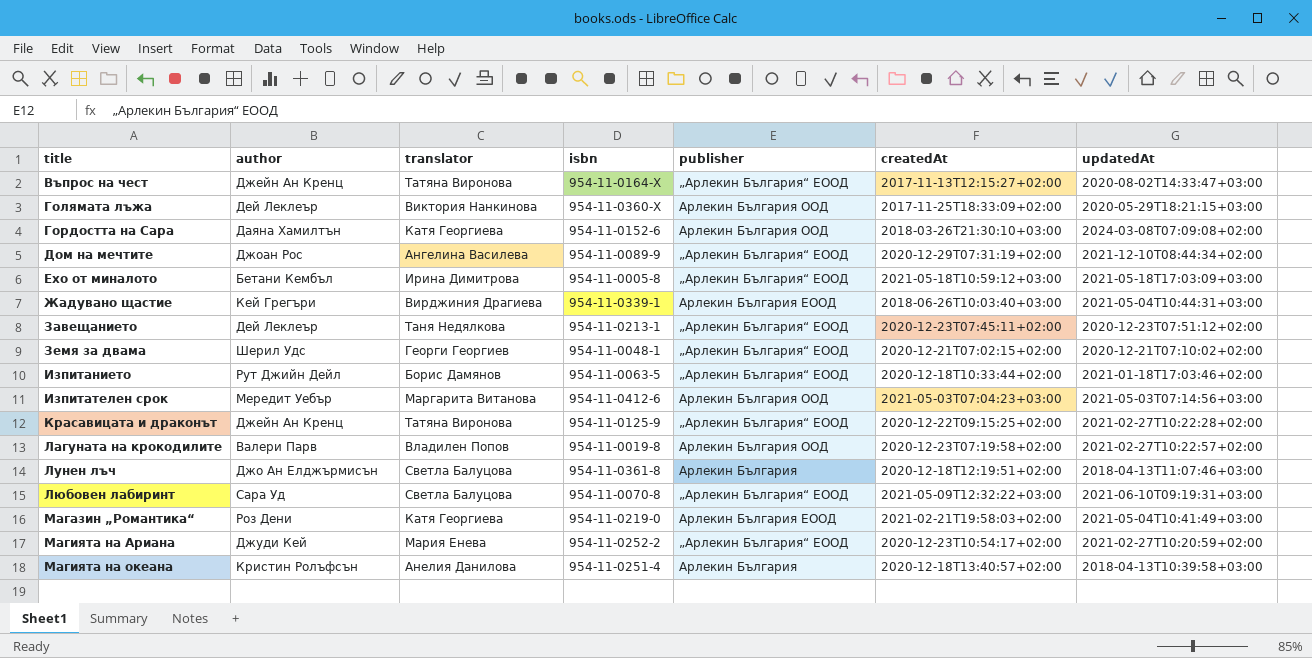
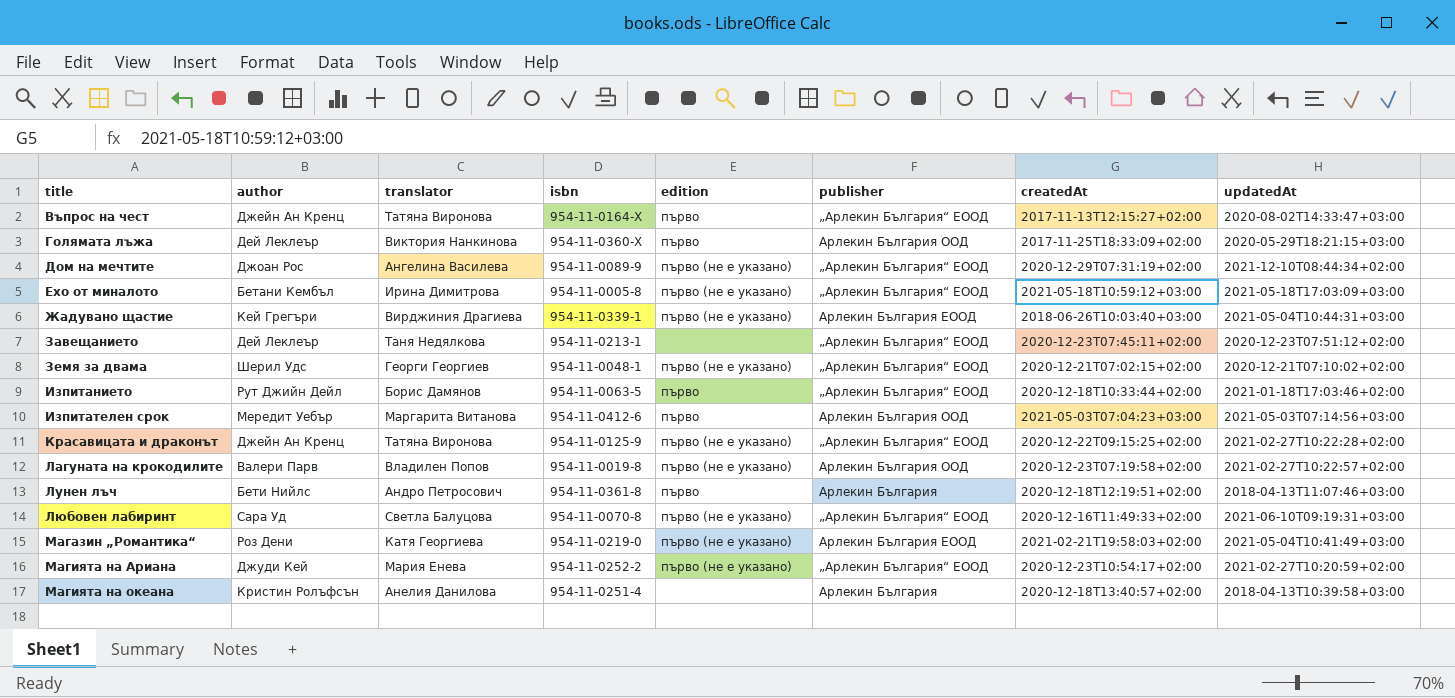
column edition | position: none -> 5
row Гордостта на Сара: Даяна Хамилтън | Катя Георгиева | 954-11-0152-6 | Арлекин България ООД | 2018-03-26T21:30:10+03:00 | 2024-03-08T07:09:08+02:00 -> none
Лунен лъч | author: Джо Ан Елджърмисън -> Бети Нийлс
Лунен лъч | translator: Светла Балуцова -> Андро Петросович
Любовен лабиринт | createdAt: 2021-05-09T12:32:22+03:00 -> 2020-12-16T11:49:33+02:00

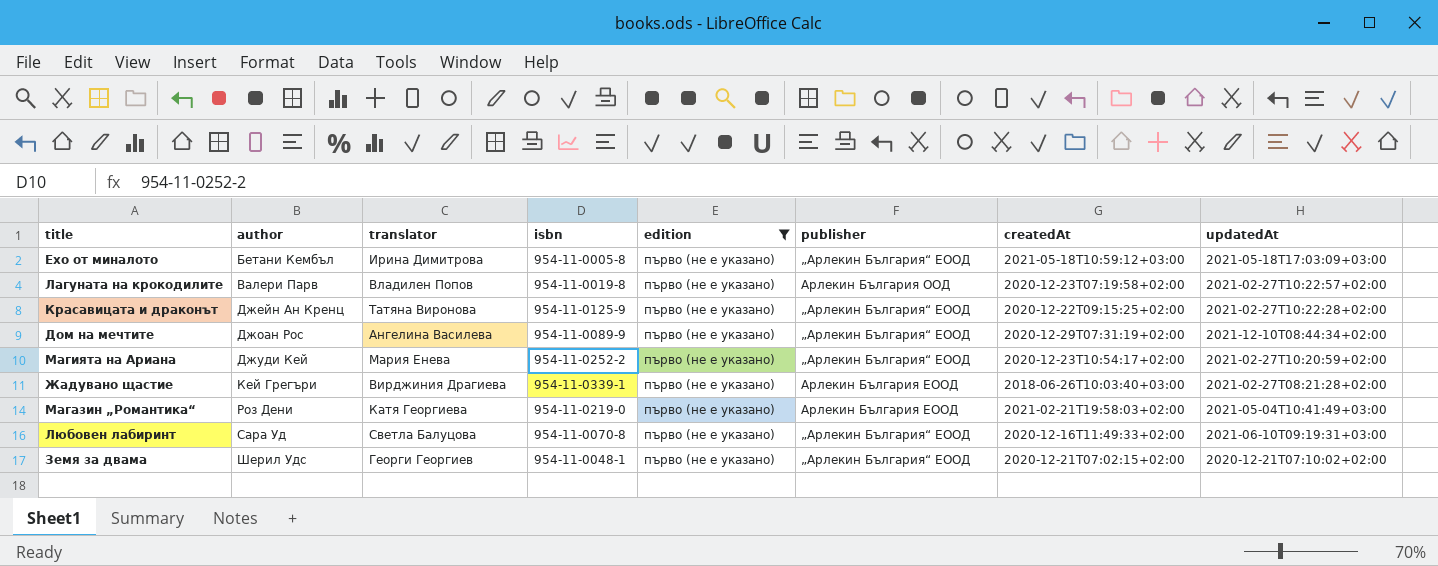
filter: none -> edition = първо (не е указано)
row order: title ascending -> author ascending
Жадувано щастие | updatedAt: 2021-05-04T10:44:31+03:00 -> 2021-02-27T08:21:28+02:00

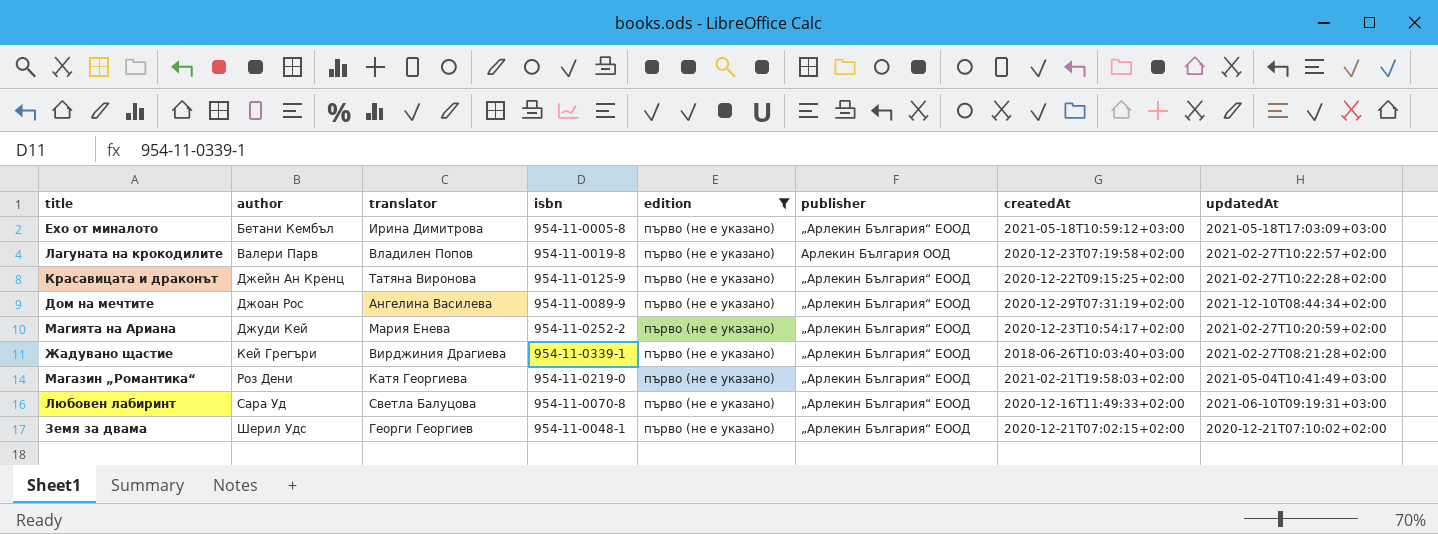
Жадувано щастие | publisher: Арлекин България ЕООД -> „Арлекин България“ ЕООД
Магазин „Романтика“ | publisher: Арлекин България ЕООД -> „Арлекин България“ ЕООД

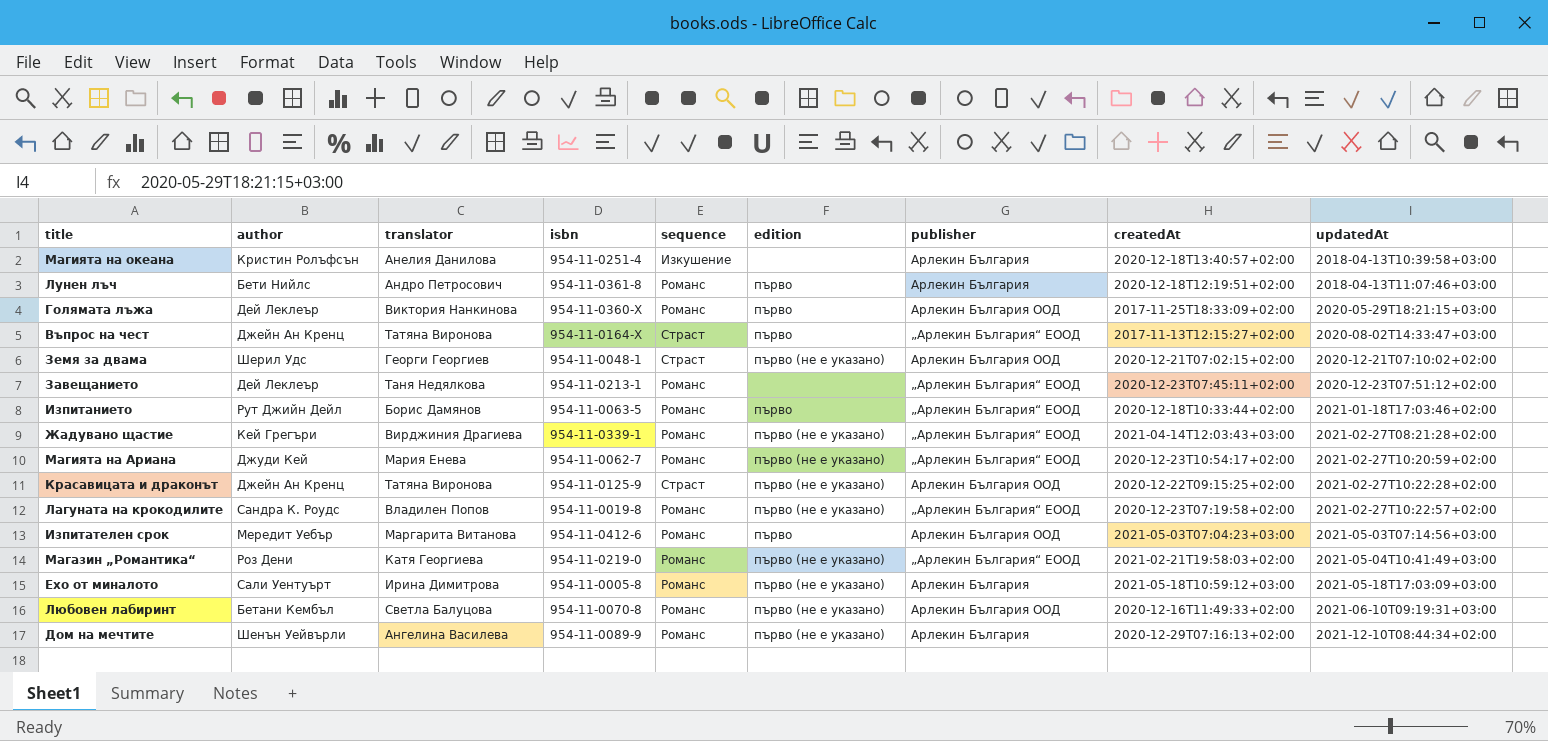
filter: edition = първо (не е указано) -> none
row order: author ascending -> updatedAt ascending
column sequence | position: none -> 5
Земя за двама | publisher: „Арлекин България“ ЕООД -> Арлекин България ООД
Жадувано щастие | createdAt: 2018-06-26T10:03:40+03:00 -> 2021-04-14T12:03:43+03:00
Магията на Ариана | isbn: 954-11-0252-2 -> 954-11-0062-7
Красавицата и драконът | publisher: „Арлекин България“ ЕООД -> Арлекин България ООД
Лагуната на крокодилите | author: Валери Парв -> Сандра К. Роудс
Лагуната на крокодилите | publisher: Арлекин България ООД -> „Арлекин България“ ЕООД
Ехо от миналото | author: Бетани Кембъл -> Сали Уентуърт
Ехо от миналото | publisher: „Арлекин България“ ЕООД -> Арлекин България
Любовен лабиринт | author: Сара Уд -> Бетани Кембъл
Любовен лабиринт | publisher: „Арлекин България“ ЕООД -> Арлекин България ООД
Дом на мечтите | author: Джоан Рос -> Шенън Уейвърли
Дом на мечтите | publisher: „Арлекин България“ ЕООД -> Арлекин България
Дом на мечтите | createdAt: 2020-12-29T07:31:19+02:00 -> 2020-12-29T07:16:13+02:00

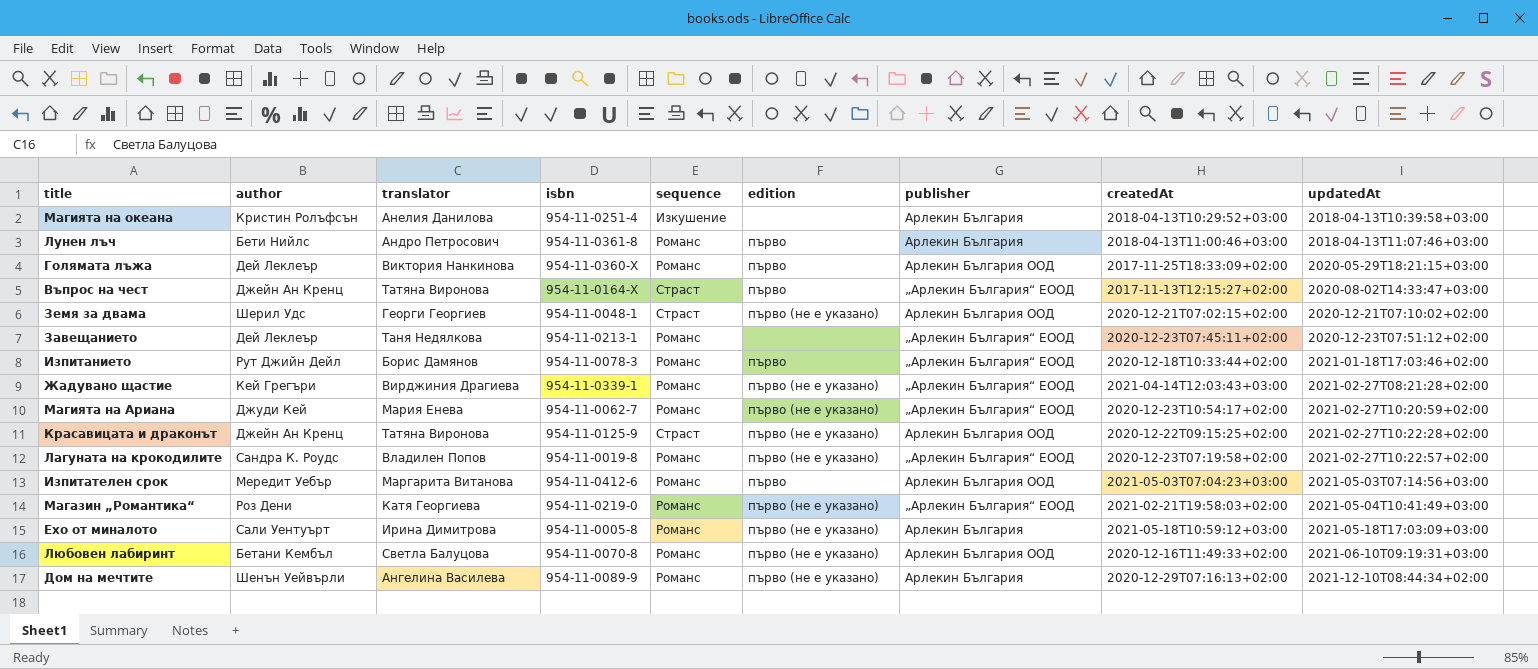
Магията на океана | createdAt: 2020-12-18T13:40:57+02:00 -> 2018-04-13T10:29:52+03:00
Лунен лъч | createdAt: 2020-12-18T12:19:51+02:00 -> 2018-04-13T11:00:46+03:00
Изпитанието | isbn: 954-11-0063-5 -> 954-11-0078-3

